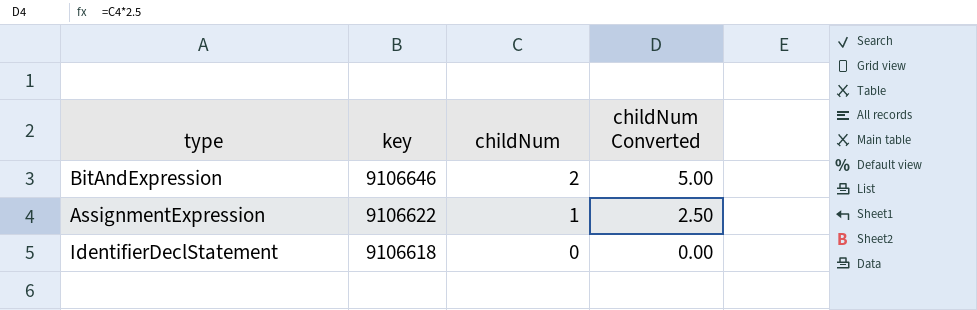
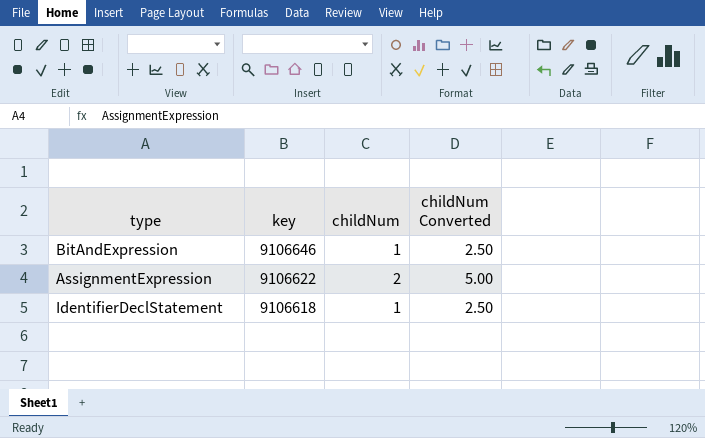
BitAndExpression | childNum: 2 -> 1
BitAndExpression | childNum Converted: 5.00 -> 2.50
AssignmentExpression | childNum: 1 -> 2
AssignmentExpression | childNum Converted: 2.50 -> 5.00
IdentifierDeclStatement | childNum: 0 -> 1
IdentifierDeclStatement | childNum Converted: 0.00 -> 2.50

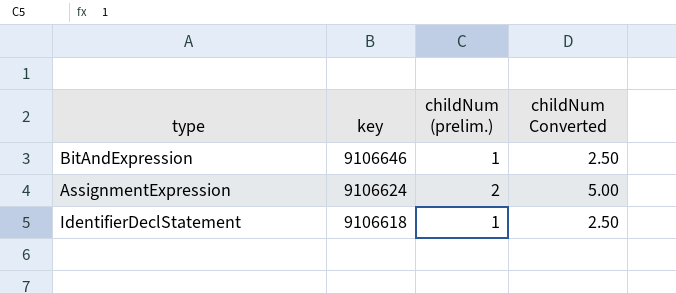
column name: childNum -> childNum (prelim.)
AssignmentExpression | key: 9106622 -> 9106624

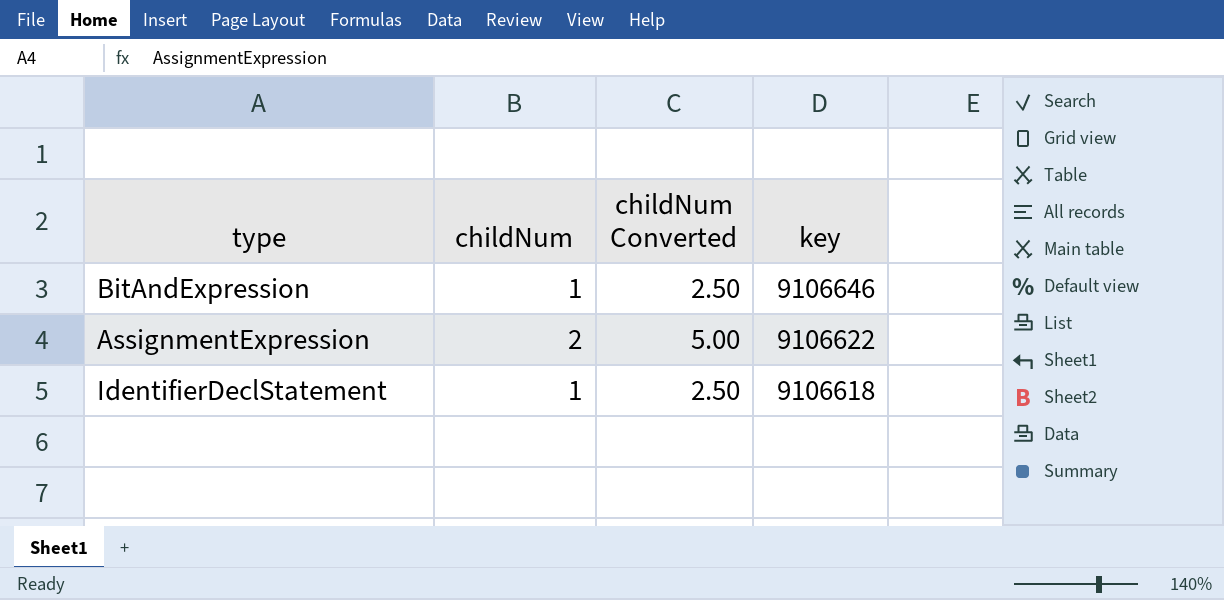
column name: childNum (prelim.) -> childNum
column key | position: 2 -> 4
AssignmentExpression | key: 9106624 -> 9106622

